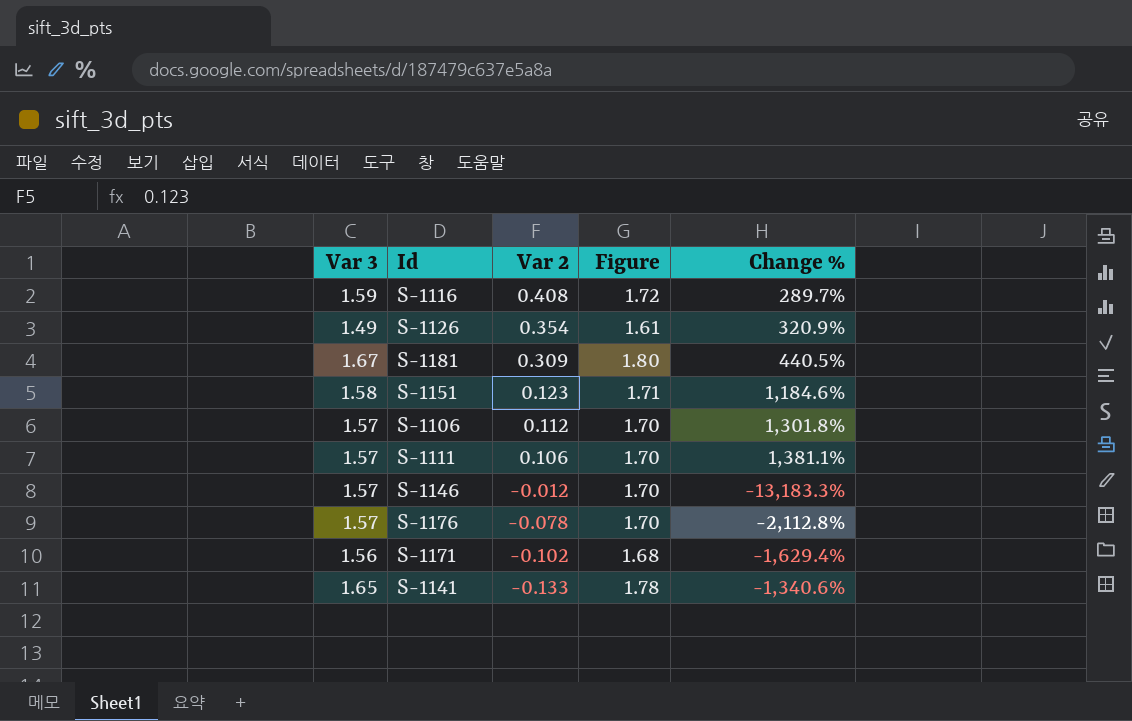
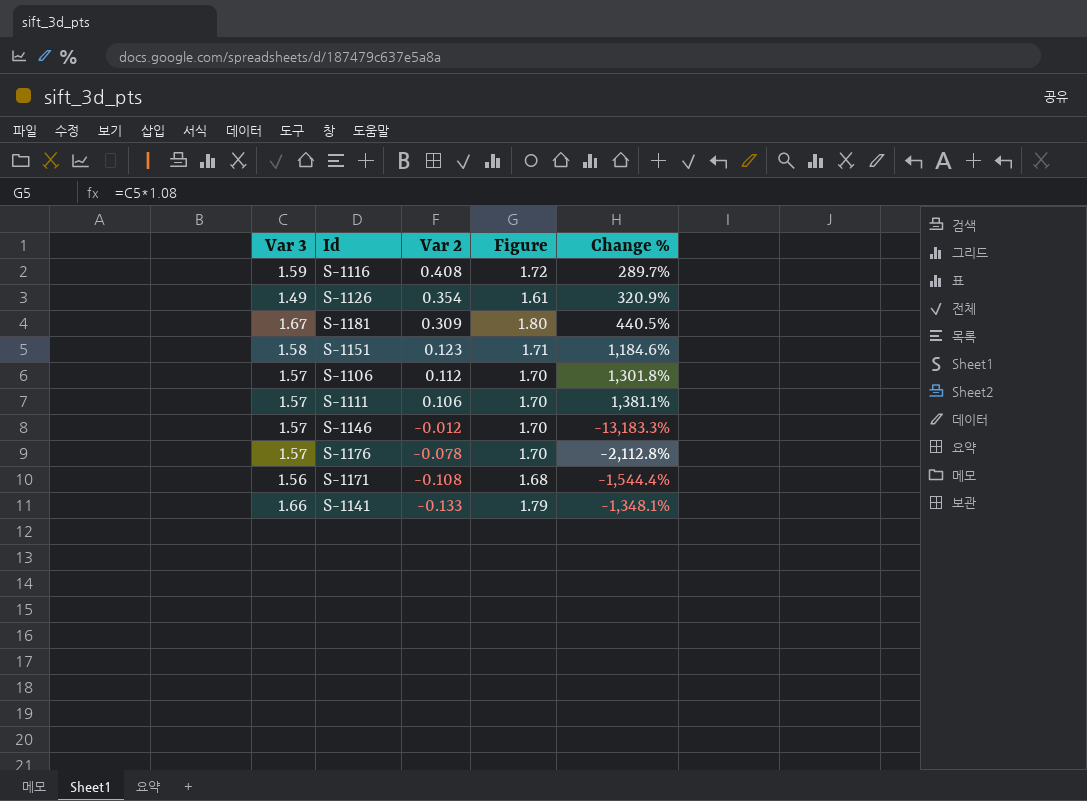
S-1171 | Var 2: -0.102 -> -0.108
S-1171 | Change %: -1,629.4% -> -1,544.4%
S-1141 | Var 3: 1.65 -> 1.66
S-1141 | Figure: 1.78 -> 1.79
S-1141 | Change %: -1,340.6% -> -1,348.1%

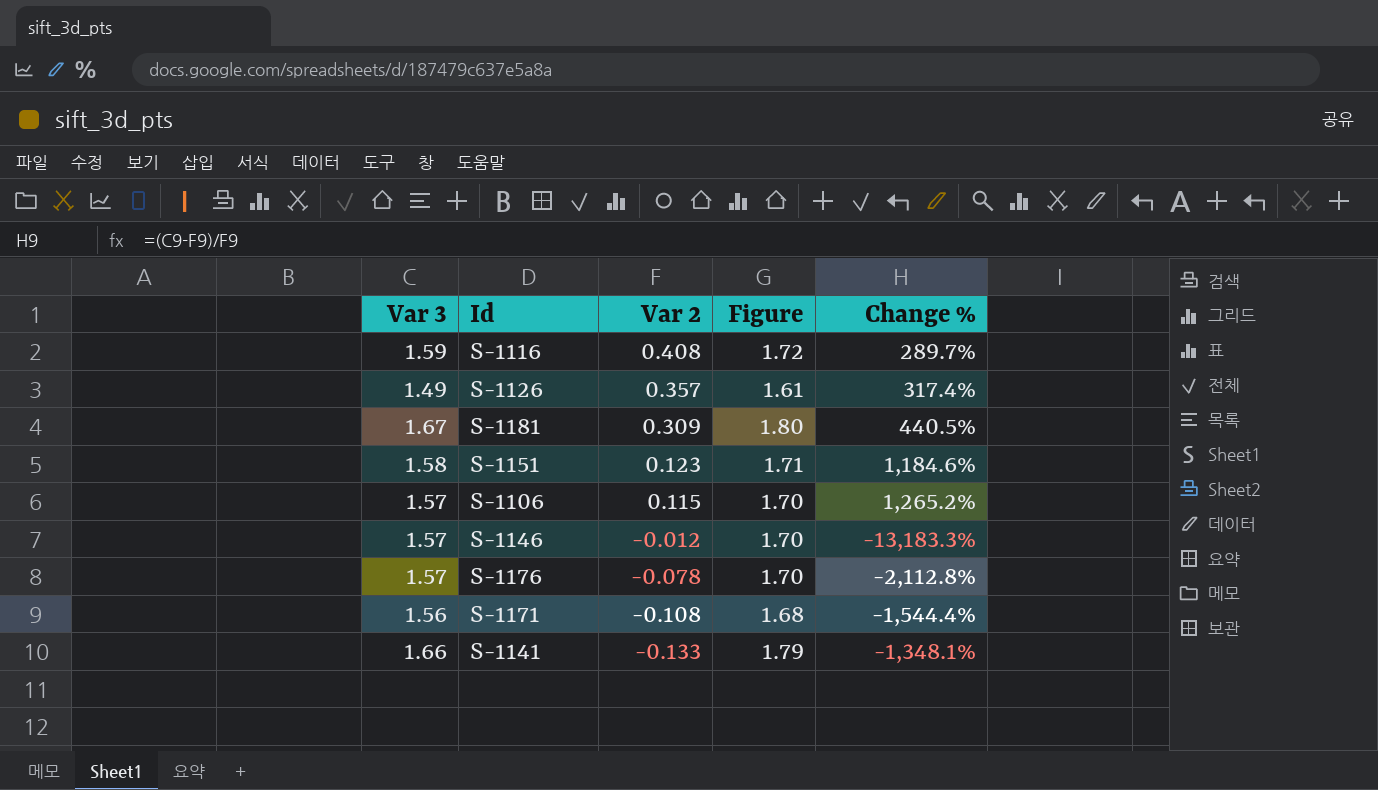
row S-1111: 1.57 | 0.106 | 1.70 | 1,381.1% -> none
S-1126 | Var 2: 0.354 -> 0.357
S-1126 | Change %: 320.9% -> 317.4%
S-1106 | Var 2: 0.112 -> 0.115
S-1106 | Change %: 1,301.8% -> 1,265.2%

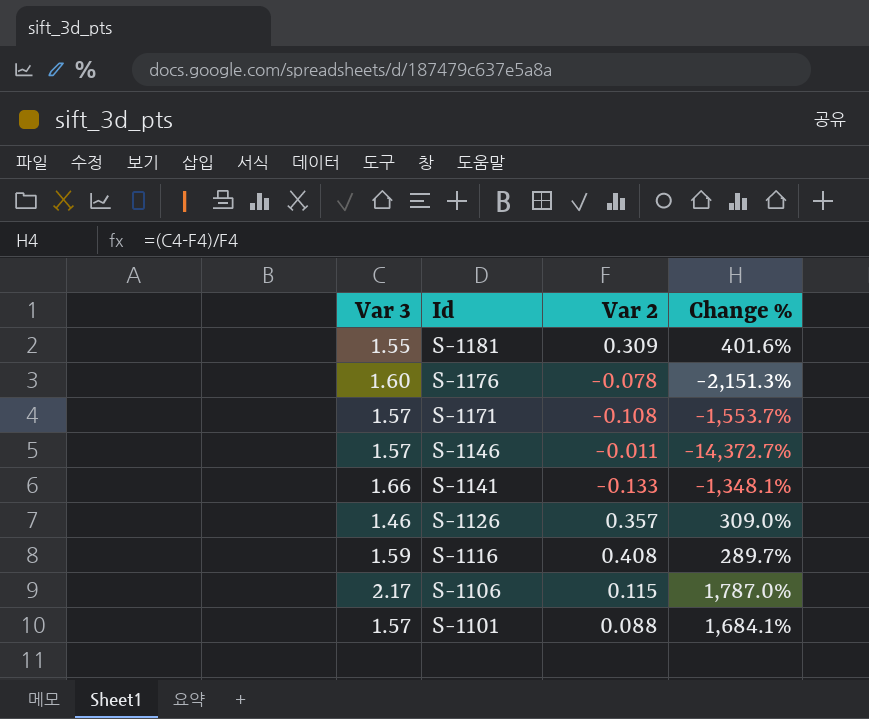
row order: Var 2 descending -> Id descending
column Figure | formula: [Var 3] * 1.08 -> none
row S-1151: 1.58 | 0.123 | 1.71 | 1,184.6% -> none
S-1181 | Var 3: 1.67 -> 1.55
S-1181 | Change %: 440.5% -> 401.6%
S-1176 | Var 3: 1.57 -> 1.60
S-1176 | Change %: -2,112.8% -> -2,151.3%
S-1171 | Var 3: 1.56 -> 1.57
S-1171 | Change %: -1,544.4% -> -1,553.7%
S-1146 | Var 2: -0.012 -> -0.011
S-1146 | Change %: -13,183.3% -> -14,372.7%
S-1126 | Var 3: 1.49 -> 1.46
S-1126 | Change %: 317.4% -> 309.0%
S-1106 | Var 3: 1.57 -> 2.17
S-1106 | Change %: 1,265.2% -> 1,787.0%
row S-1101: none -> 1.57 | 0.088 | 1,684.1%

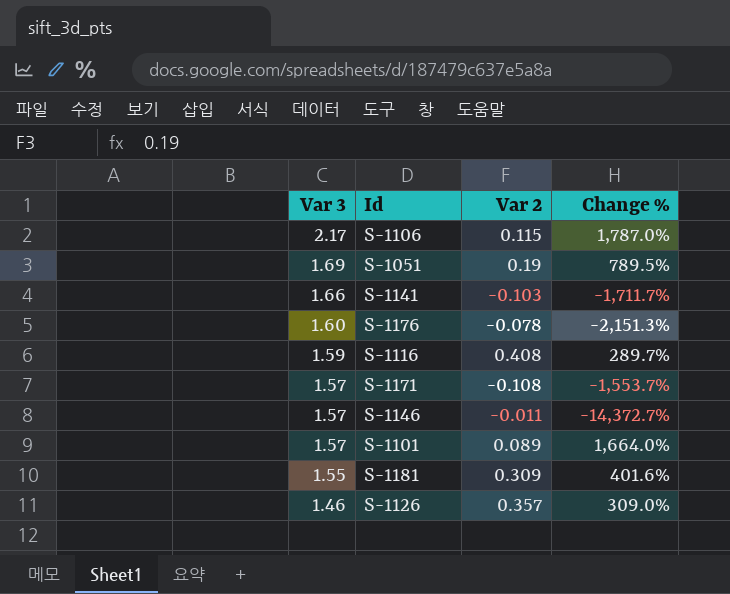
row order: Id descending -> Var 3 descending
row S-1051: none -> 1.69 | 0.19 | 789.5%
S-1141 | Var 2: -0.133 -> -0.103
S-1141 | Change %: -1,348.1% -> -1,711.7%
S-1101 | Var 2: 0.088 -> 0.089
S-1101 | Change %: 1,684.1% -> 1,664.0%

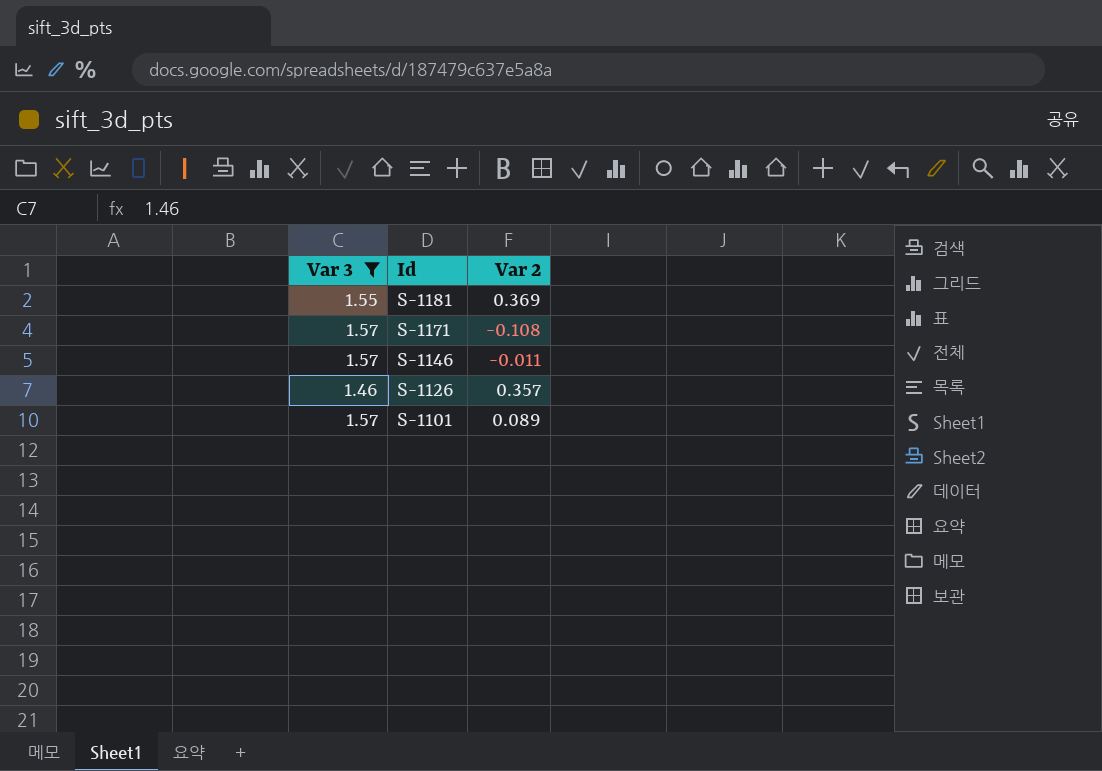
filter: none -> Var 3 <= 1.57
row order: Var 3 descending -> Id descending
column Change % | formula: ([Var 3] - [Var 2]) / [Var 2] -> none
S-1181 | Var 2: 0.309 -> 0.369

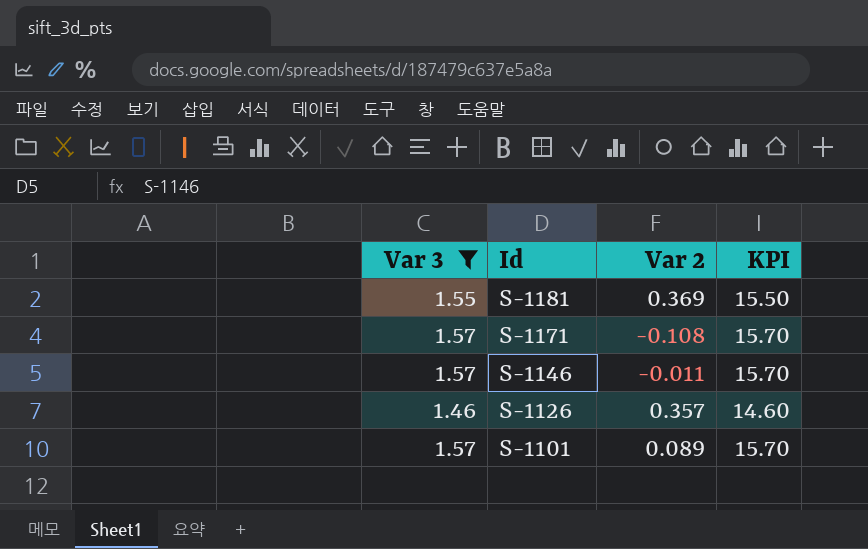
column KPI | formula: none -> [Var 3] * 10

